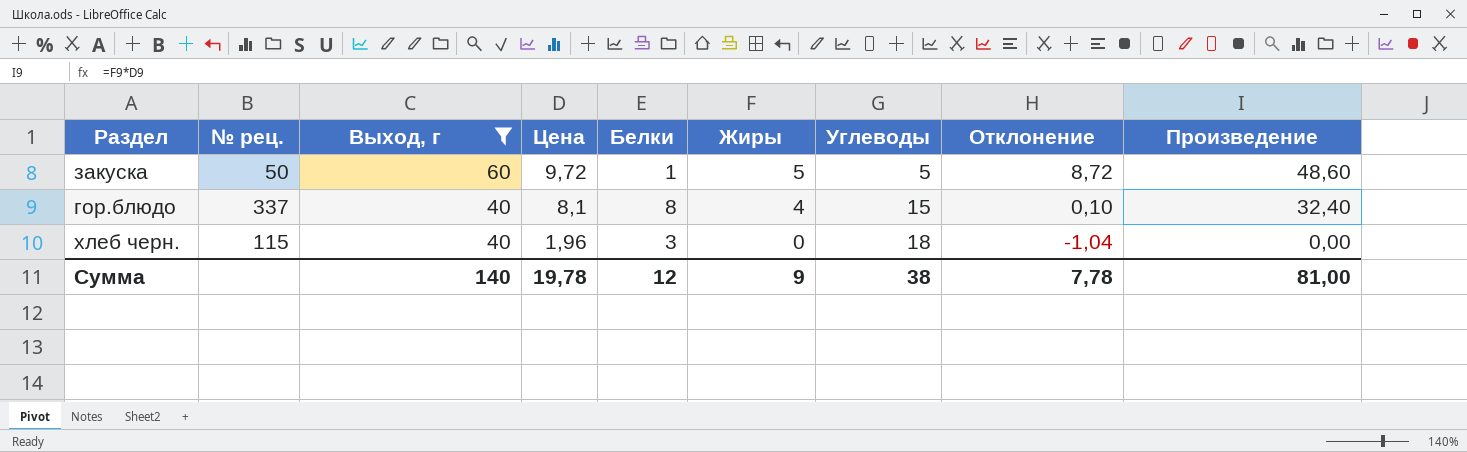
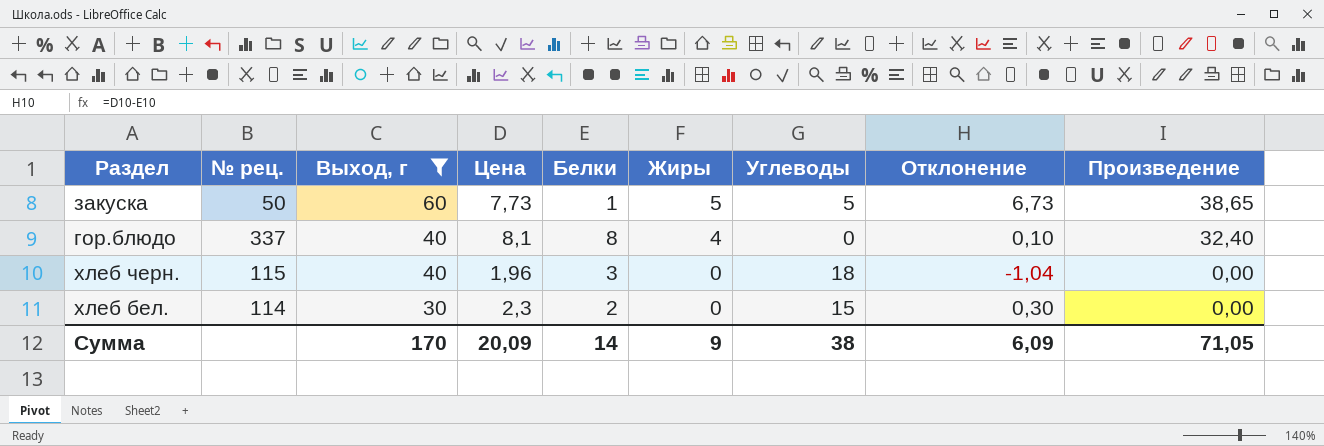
закуска | Цена: 9,72 -> 7,73
закуска | Отклонение: 8,72 -> 6,73
закуска | Произведение: 48,60 -> 38,65
гор.блюдо | Углеводы: 15 -> 0
row хлеб бел.: none -> 114 | 30 | 2,3 | 2 | 0 | 15 | 0,30 | 0,00
Сумма | Выход, г: 140 -> 170
Сумма | Цена: 19,78 -> 20,09
Сумма | Белки: 12 -> 14
Сумма | Отклонение: 7,78 -> 6,09
Сумма | Произведение: 81,00 -> 71,05

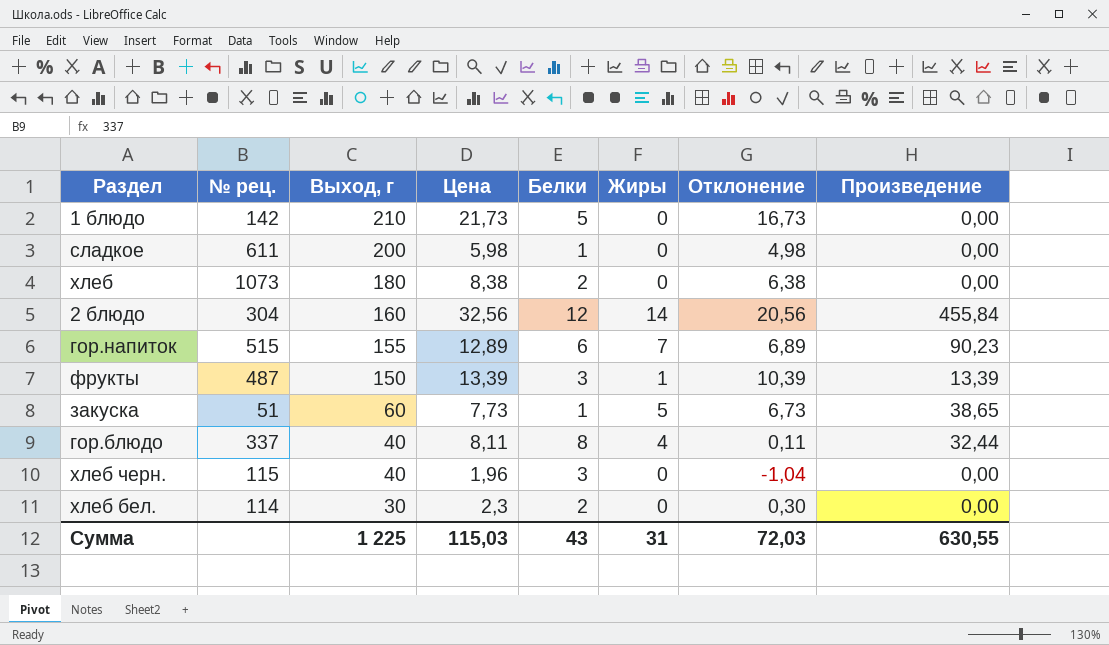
filter: Выход, г <= 60 -> none
column Углеводы | position: 7 -> none
закуска | № рец.: 50 -> 51
гор.блюдо | Цена: 8,1 -> 8,11
гор.блюдо | Отклонение: 0,10 -> 0,11
гор.блюдо | Произведение: 32,40 -> 32,44
Сумма | Выход, г: 170 -> 1 225
Сумма | Цена: 20,09 -> 115,03
Сумма | Белки: 14 -> 43
Сумма | Жиры: 9 -> 31
Сумма | Отклонение: 6,09 -> 72,03
Сумма | Произведение: 71,05 -> 630,55

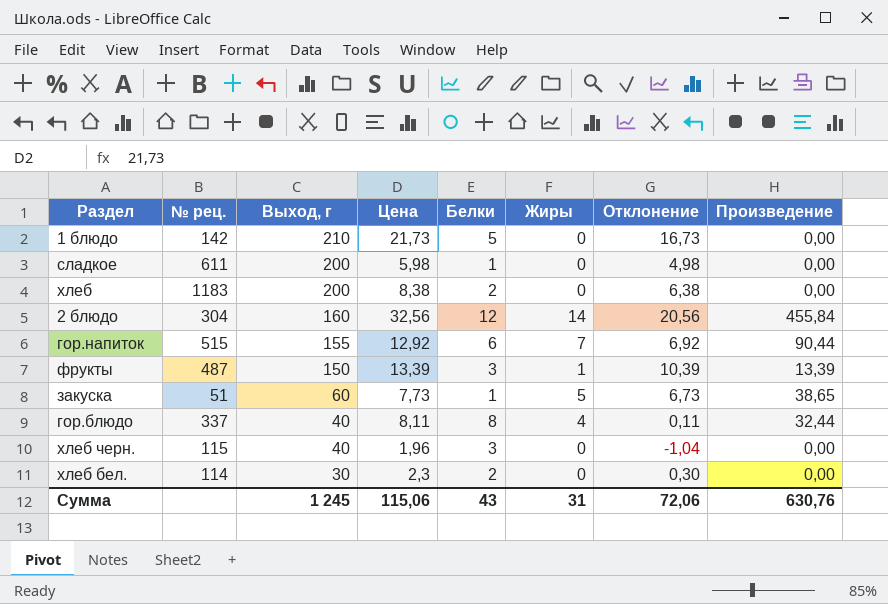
хлеб | № рец.: 1073 -> 1183
хлеб | Выход, г: 180 -> 200
гор.напиток | Цена: 12,89 -> 12,92
гор.напиток | Отклонение: 6,89 -> 6,92
гор.напиток | Произведение: 90,23 -> 90,44
Сумма | Выход, г: 1 225 -> 1 245
Сумма | Цена: 115,03 -> 115,06
Сумма | Отклонение: 72,03 -> 72,06
Сумма | Произведение: 630,55 -> 630,76

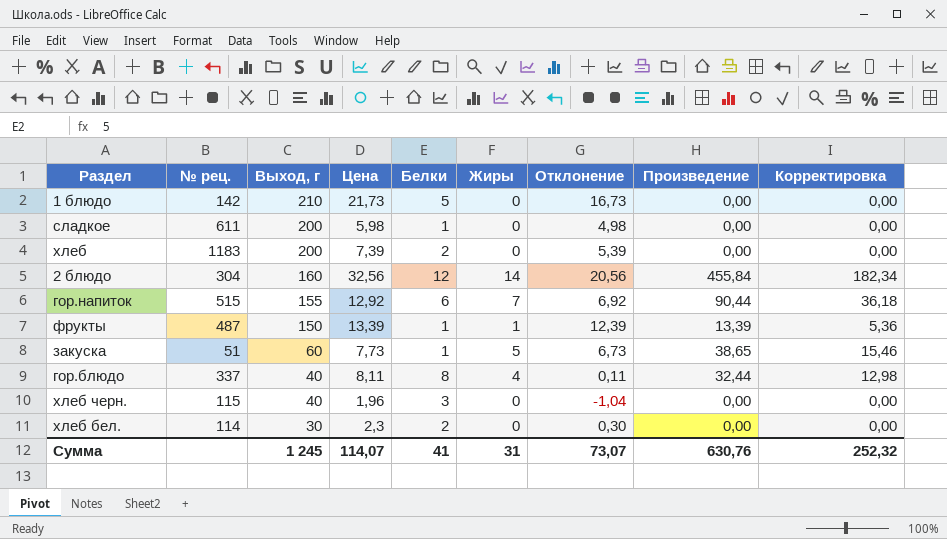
column Корректировка | formula: none -> [Произведение] * 0,4
хлеб | Цена: 8,38 -> 7,39
хлеб | Отклонение: 6,38 -> 5,39
фрукты | Белки: 3 -> 1
фрукты | Отклонение: 10,39 -> 12,39
Сумма | Цена: 115,06 -> 114,07
Сумма | Белки: 43 -> 41
Сумма | Отклонение: 72,06 -> 73,07

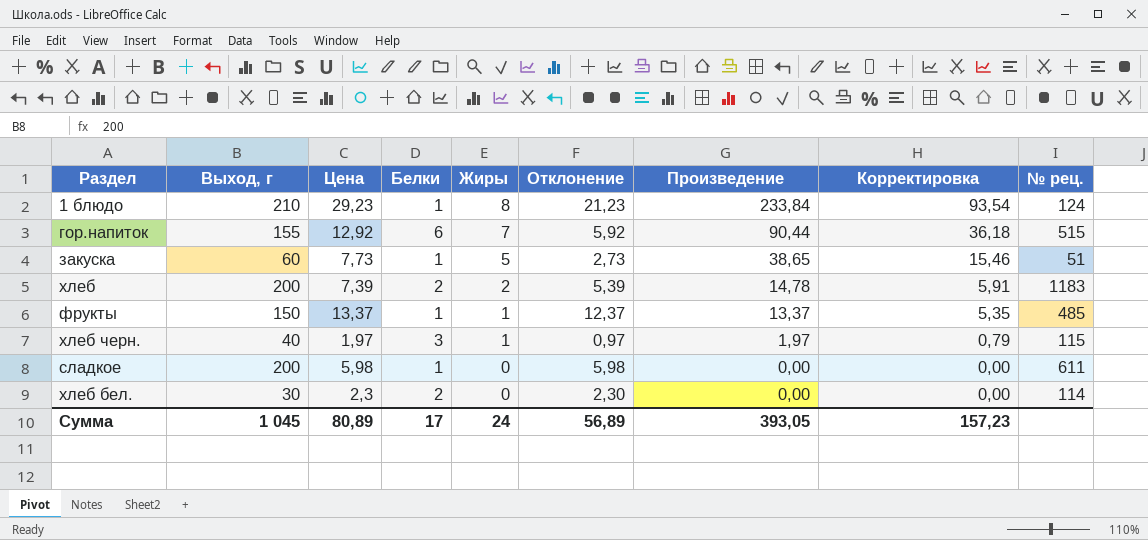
row order: Выход, г descending -> Жиры descending
column Отклонение | formula: [Цена] - [Белки] -> [Цена] - [Жиры]
column № рец. | position: 2 -> 9
row 2 блюдо: 304 | 160 | 32,56 | 12 | 14 | 20,56 | 455,84 | 182,34 -> none
row гор.блюдо: 337 | 40 | 8,11 | 8 | 4 | 0,11 | 32,44 | 12,98 -> none
1 блюдо | Цена: 21,73 -> 29,23
1 блюдо | Белки: 5 -> 1
1 блюдо | Жиры: 0 -> 8
1 блюдо | Произведение: 0,00 -> 233,84
1 блюдо | Корректировка: 0,00 -> 93,54
1 блюдо | № рец.: 142 -> 124
хлеб | Жиры: 0 -> 2
хлеб | Произведение: 0,00 -> 14,78
хлеб | Корректировка: 0,00 -> 5,91
фрукты | Цена: 13,39 -> 13,37
фрукты | Произведение: 13,39 -> 13,37
фрукты | Корректировка: 5,36 -> 5,35
фрукты | № рец.: 487 -> 485
хлеб черн. | Цена: 1,96 -> 1,97
хлеб черн. | Жиры: 0 -> 1
хлеб черн. | Произведение: 0,00 -> 1,97
хлеб черн. | Корректировка: 0,00 -> 0,79
Сумма | Выход, г: 1 245 -> 1 045
Сумма | Цена: 114,07 -> 80,89
Сумма | Белки: 41 -> 17
Сумма | Жиры: 31 -> 24
Сумма | Отклонение: 73,07 -> 56,89
Сумма | Произведение: 630,76 -> 393,05
Сумма | Корректировка: 252,32 -> 157,23

